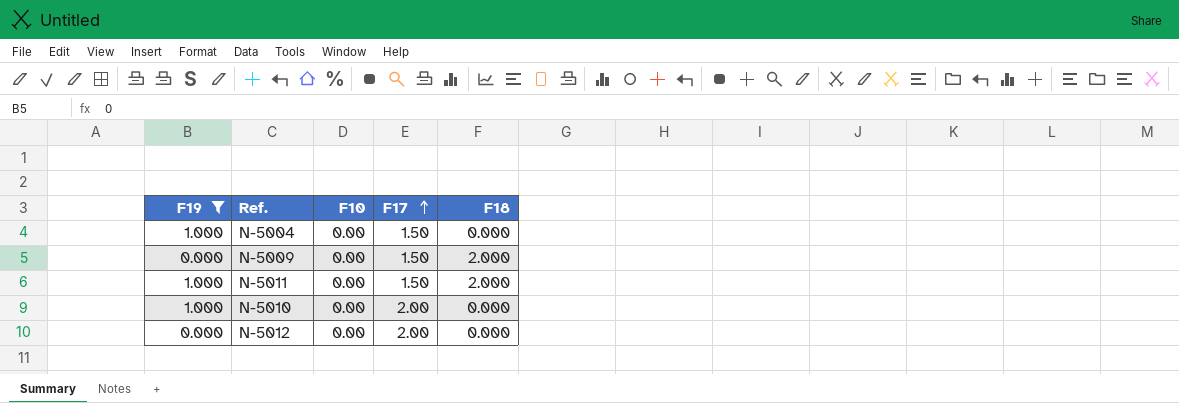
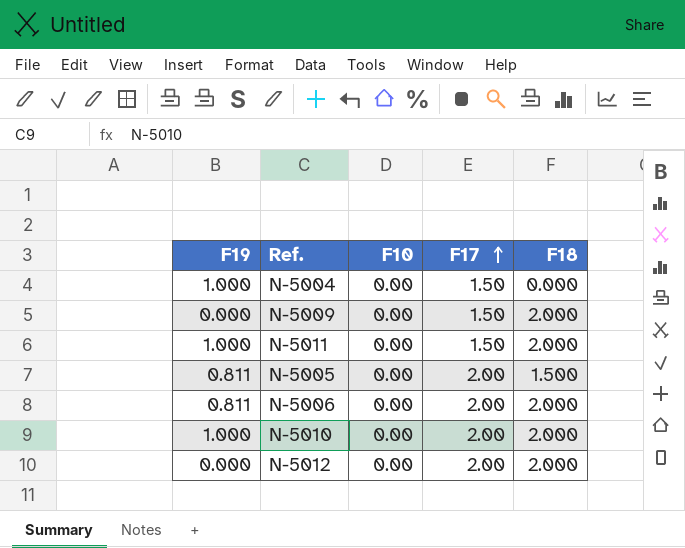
filter: F19 != 0.811 -> none
N-5010 | F18: 0.000 -> 2.000
N-5012 | F18: 0.000 -> 2.000

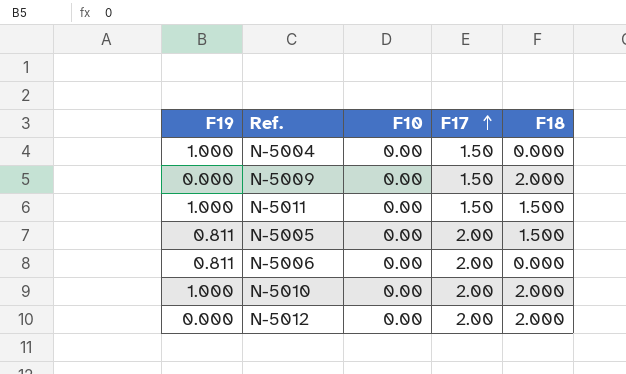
N-5011 | F18: 2.000 -> 1.500
N-5006 | F18: 2.000 -> 0.000

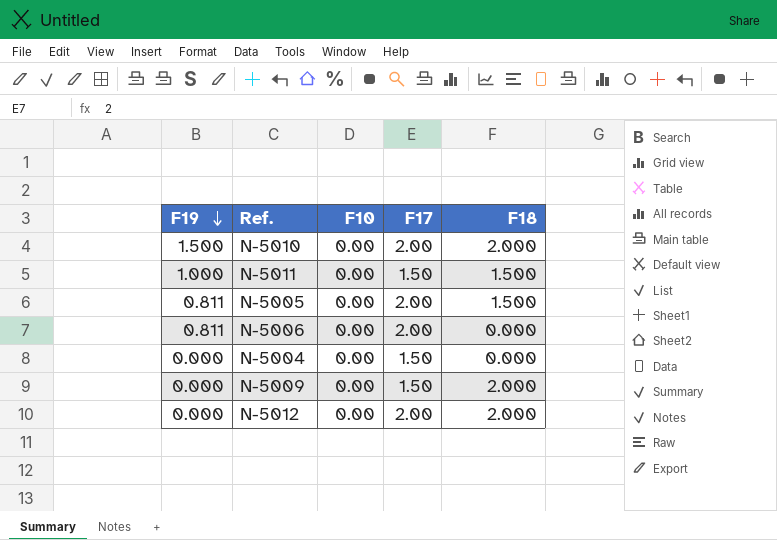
row order: F17 ascending -> F19 descending
N-5010 | F19: 1.000 -> 1.500
N-5004 | F19: 1.000 -> 0.000

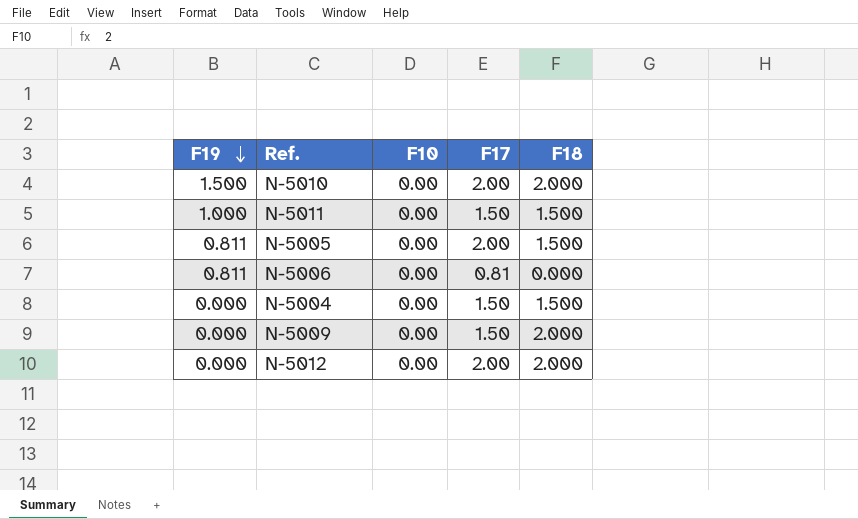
N-5006 | F17: 2.00 -> 0.81
N-5004 | F18: 0.000 -> 1.500

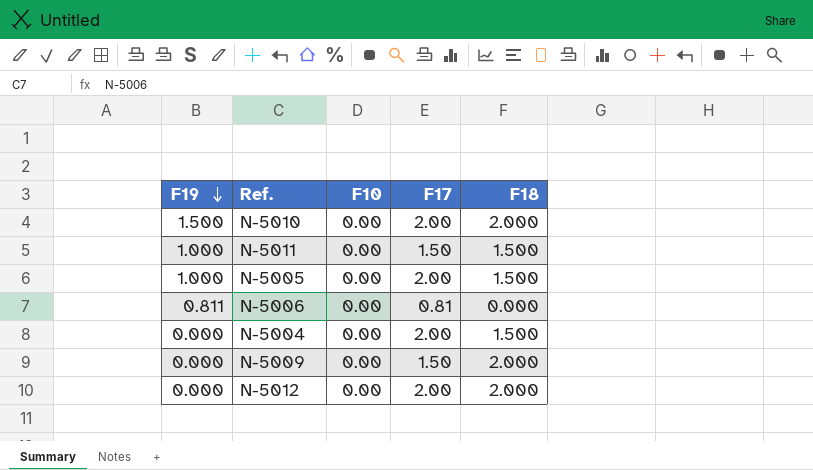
N-5005 | F19: 0.811 -> 1.000
N-5004 | F17: 1.50 -> 2.00

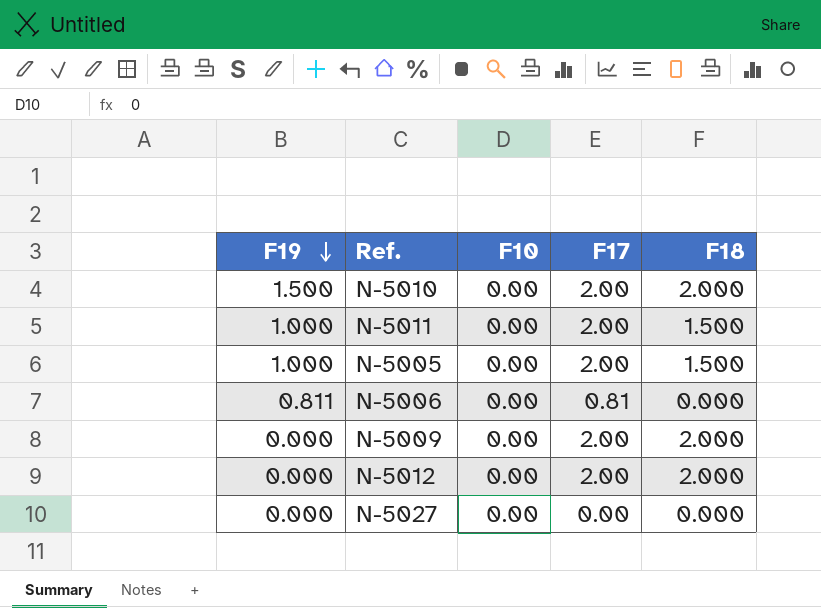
row N-5004: 0.000 | 0.00 | 2.00 | 1.500 -> none
N-5011 | F17: 1.50 -> 2.00
N-5009 | F17: 1.50 -> 2.00
row N-5027: none -> 0.000 | 0.00 | 0.00 | 0.000

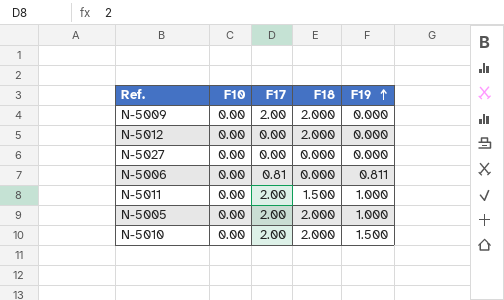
row order: F19 descending -> F19 ascending
column F19 | position: 1 -> 5
N-5012 | F17: 2.00 -> 0.00
N-5005 | F18: 1.500 -> 2.000

